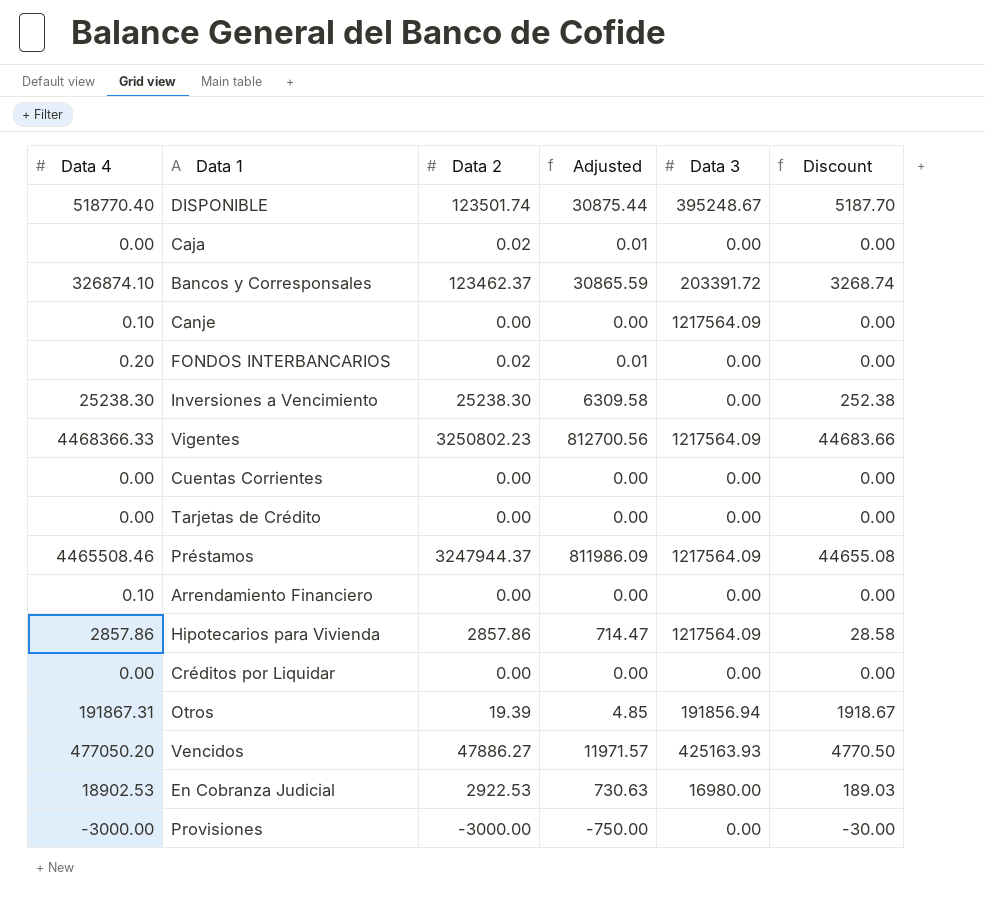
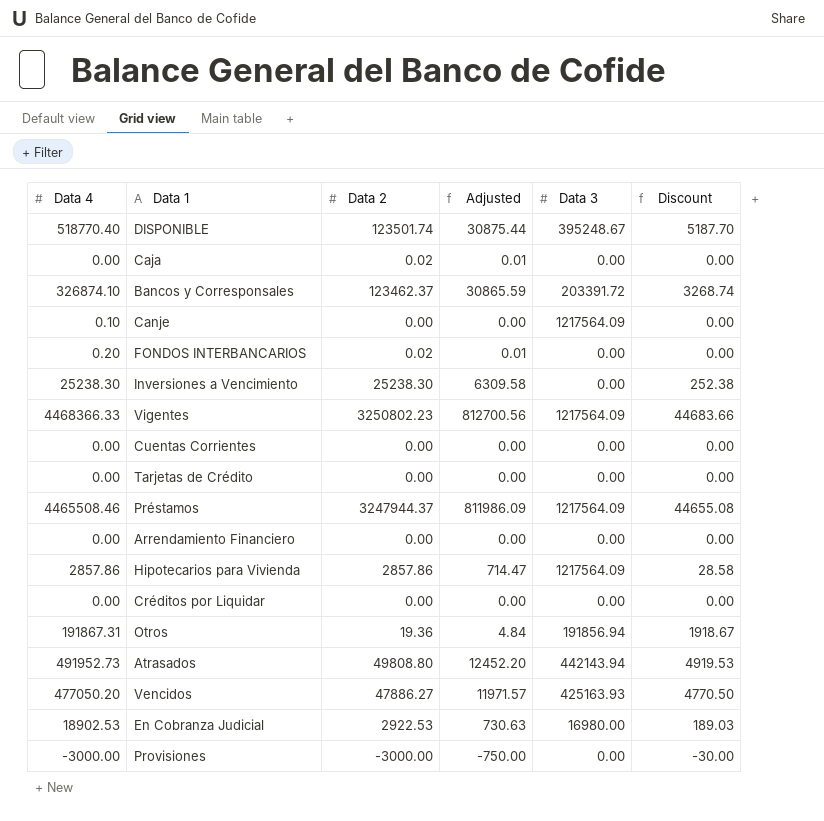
Arrendamiento Financiero | Data 4: 0.10 -> 0.00
Otros | Data 2: 19.39 -> 19.36
Otros | Adjusted: 4.85 -> 4.84
row Atrasados: none -> 491952.73 | 49808.80 | 12452.20 | 442143.94 | 4919.53

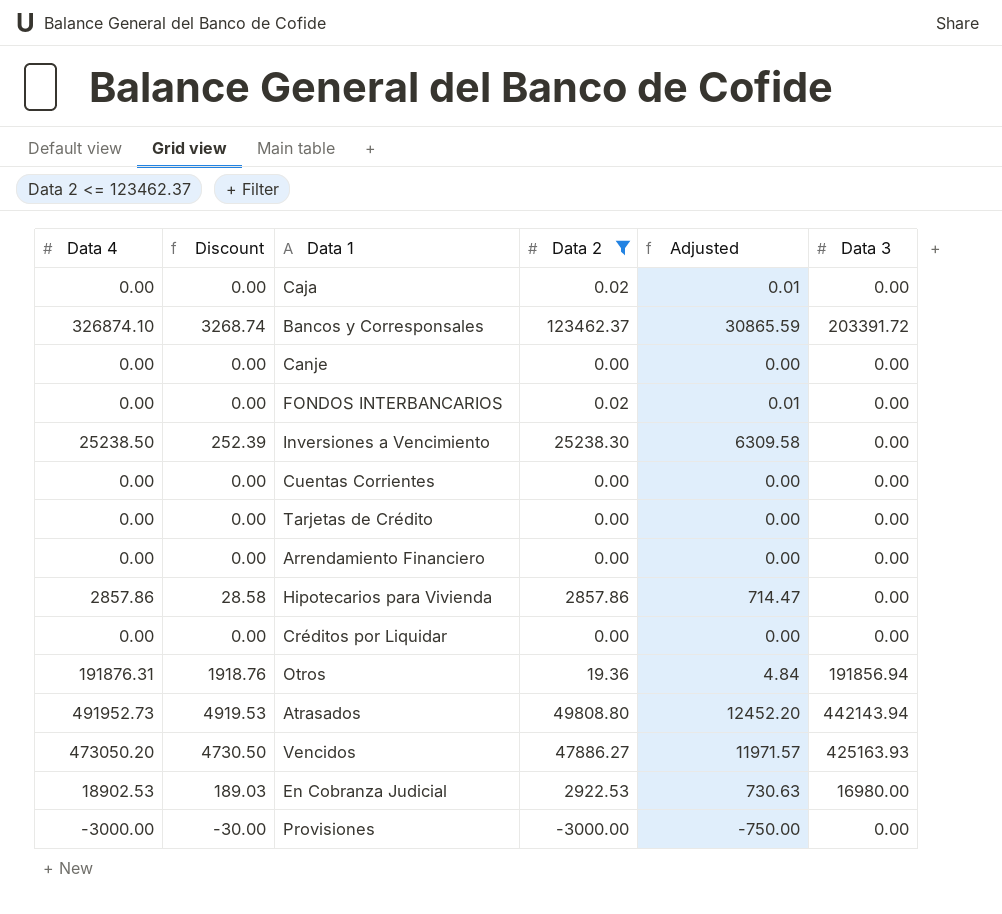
filter: none -> Data 2 <= 123462.37
column Discount | position: 6 -> 2
Canje | Data 4: 0.10 -> 0.00
Canje | Data 3: 1217564.09 -> 0.00
FONDOS INTERBANCARIOS | Data 4: 0.20 -> 0.00
Inversiones a Vencimiento | Data 4: 25238.30 -> 25238.50
Inversiones a Vencimiento | Discount: 252.38 -> 252.39
Hipotecarios para Vivienda | Data 3: 1217564.09 -> 0.00
Otros | Data 4: 191867.31 -> 191876.31
Otros | Discount: 1918.67 -> 1918.76
Vencidos | Data 4: 477050.20 -> 473050.20
Vencidos | Discount: 4770.50 -> 4730.50

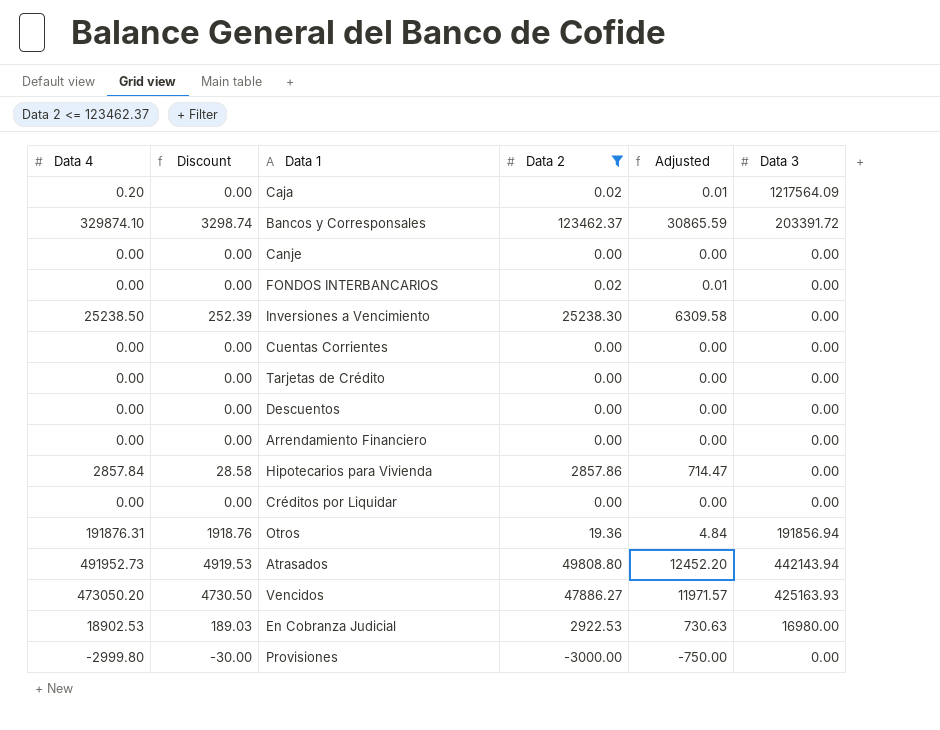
Caja | Data 4: 0.00 -> 0.20
Caja | Data 3: 0.00 -> 1217564.09
Bancos y Corresponsales | Data 4: 326874.10 -> 329874.10
Bancos y Corresponsales | Discount: 3268.74 -> 3298.74
row Descuentos: none -> 0.00 | 0.00 | 0.00 | 0.00 | 0.00
Hipotecarios para Vivienda | Data 4: 2857.86 -> 2857.84
Provisiones | Data 4: -3000.00 -> -2999.80

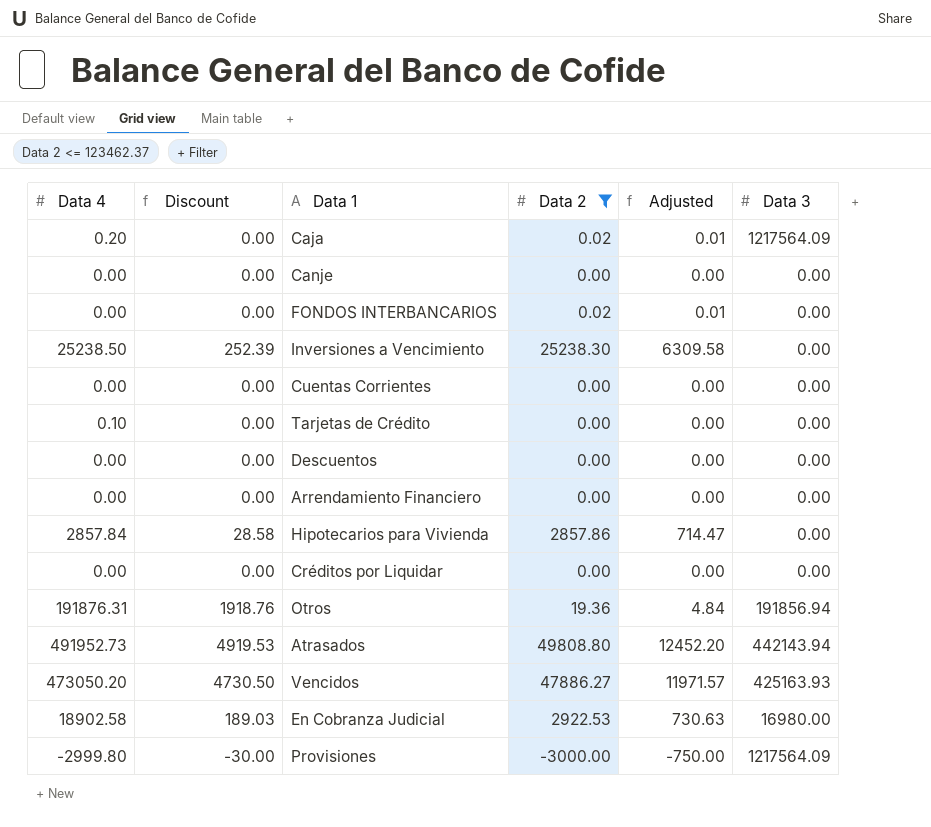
row Bancos y Corresponsales: 329874.10 | 3298.74 | 123462.37 | 30865.59 | 203391.72 -> none
Tarjetas de Crédito | Data 4: 0.00 -> 0.10
En Cobranza Judicial | Data 4: 18902.53 -> 18902.58
Provisiones | Data 3: 0.00 -> 1217564.09

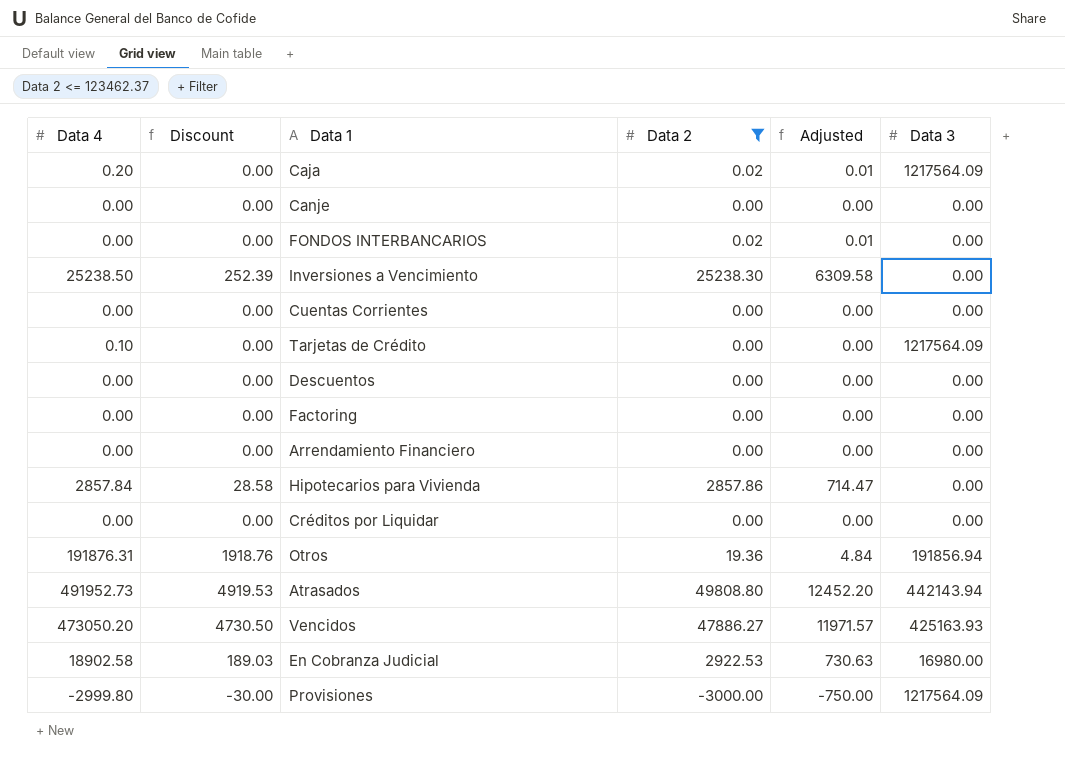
Tarjetas de Crédito | Data 3: 0.00 -> 1217564.09
row Factoring: none -> 0.00 | 0.00 | 0.00 | 0.00 | 0.00

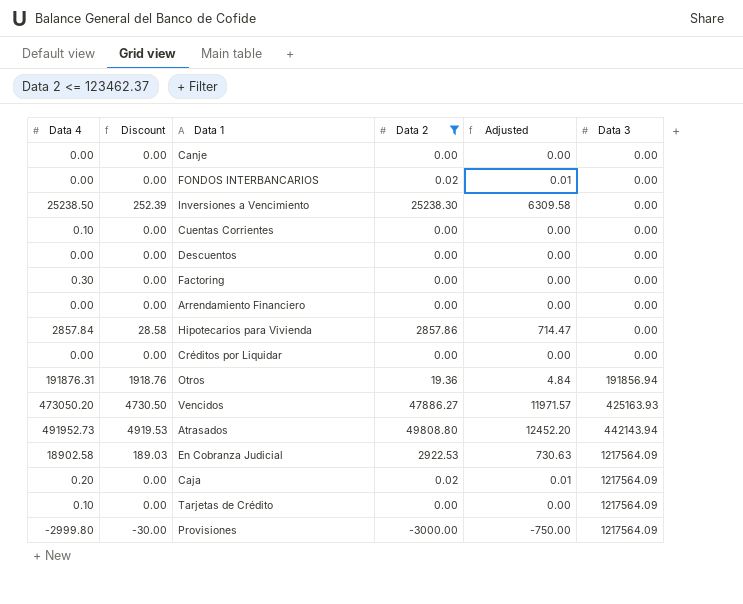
row order: none -> Data 3 ascending
Cuentas Corrientes | Data 4: 0.00 -> 0.10
Factoring | Data 4: 0.00 -> 0.30
En Cobranza Judicial | Data 3: 16980.00 -> 1217564.09

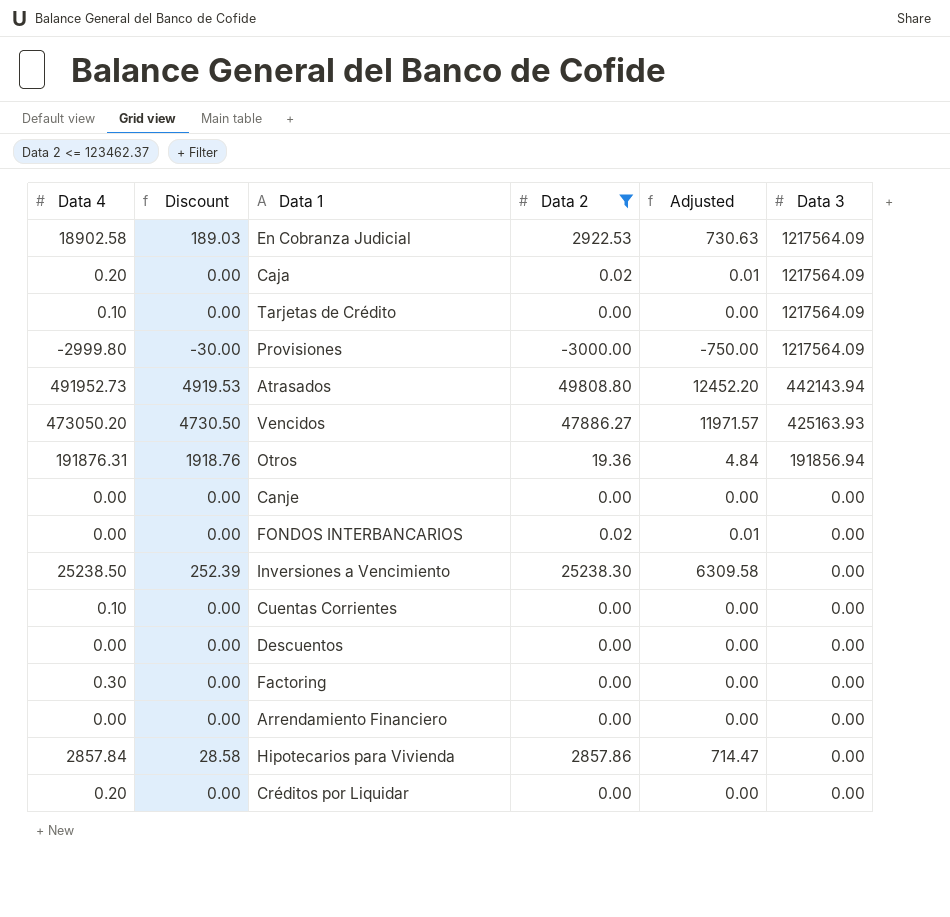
row order: Data 3 ascending -> Data 3 descending
Créditos por Liquidar | Data 4: 0.00 -> 0.20

